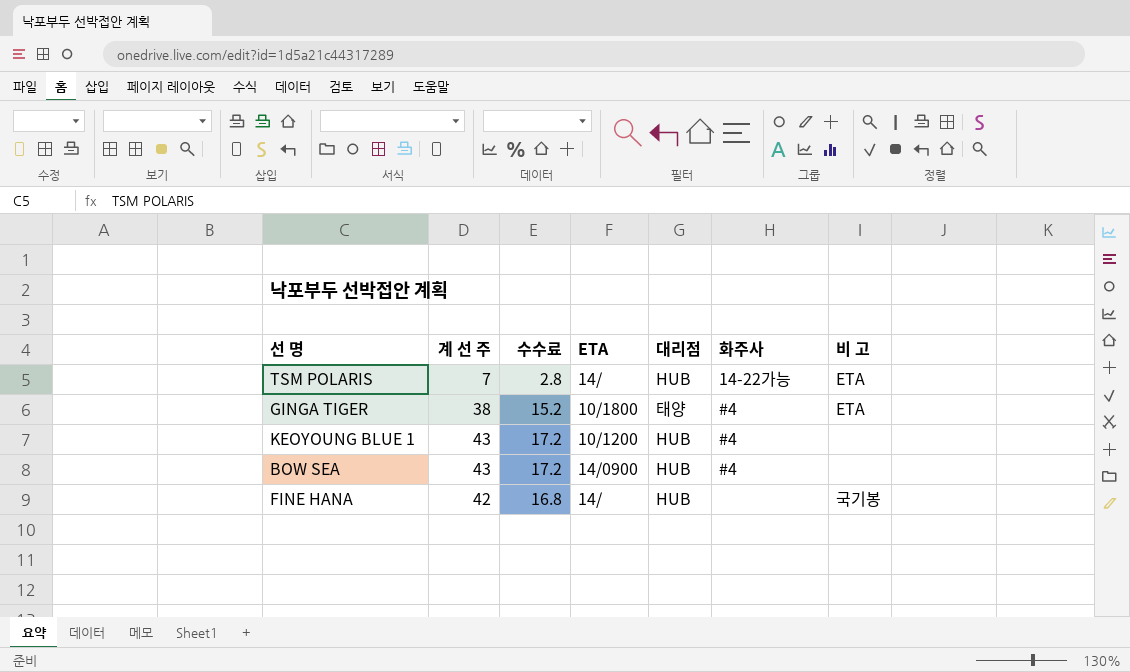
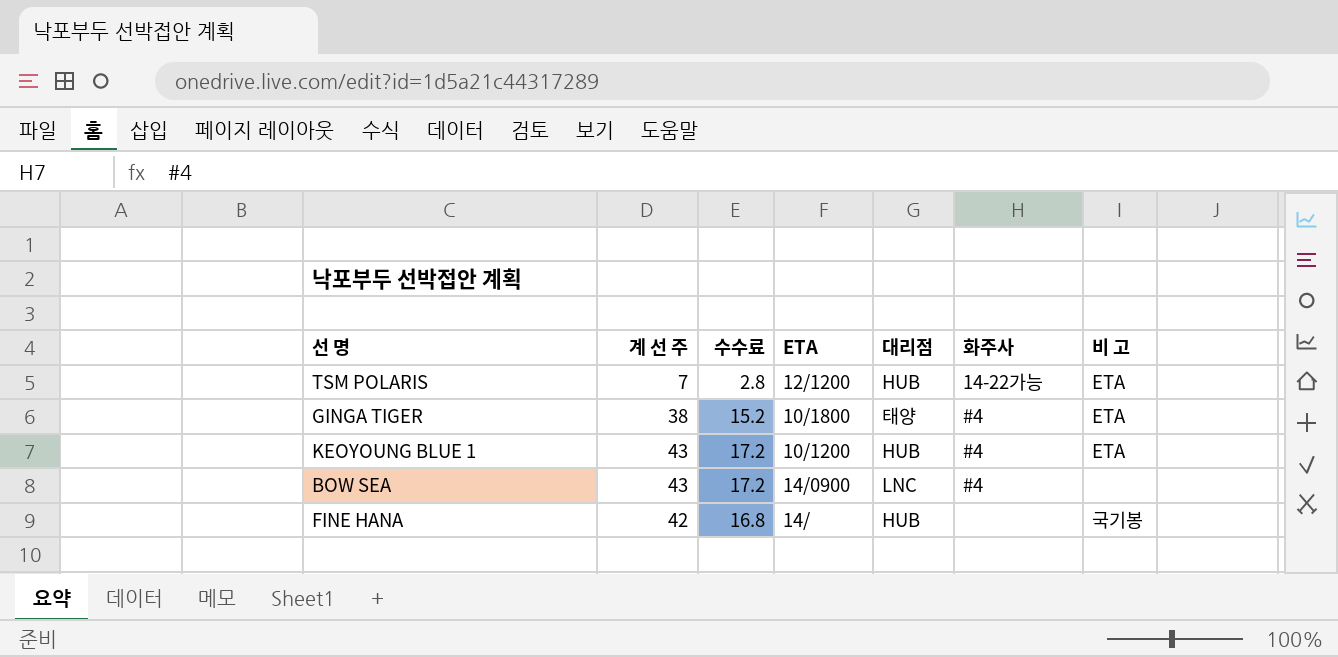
TSM POLARIS | ETA: 14/ -> 12/1200
KEOYOUNG BLUE 1 | 비 고: none -> ETA
BOW SEA | 대리점: HUB -> LNC

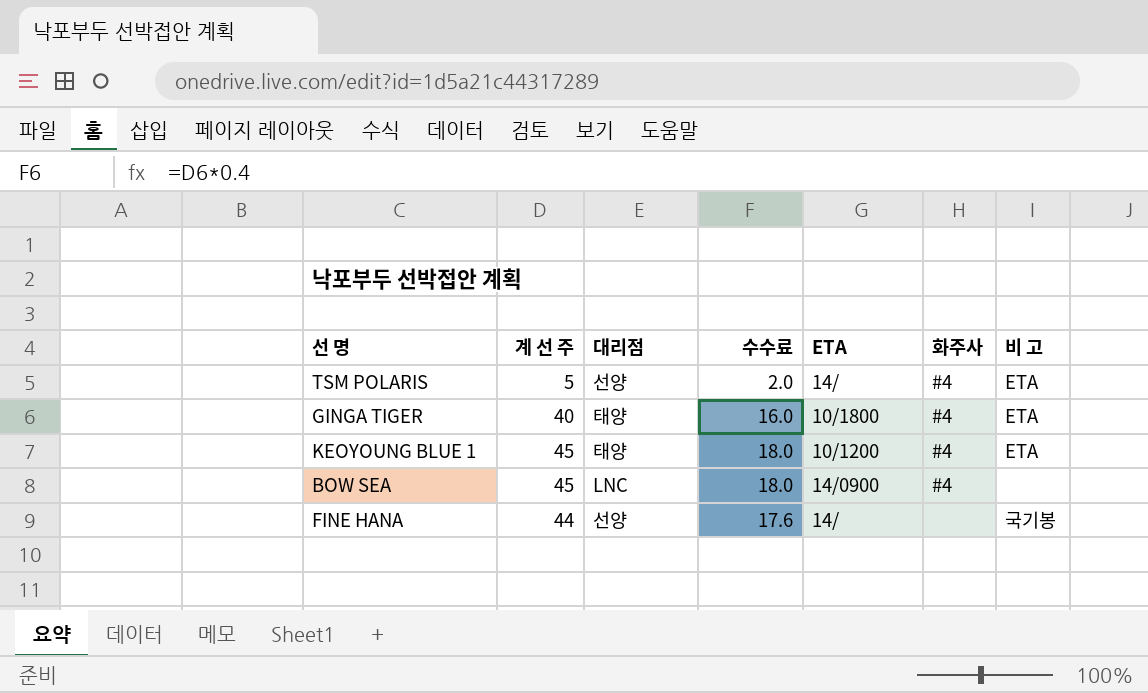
column 대리점 | position: 5 -> 3
TSM POLARIS | 계 선 주: 7 -> 5
TSM POLARIS | 대리점: HUB -> 선양
TSM POLARIS | 수수료: 2.8 -> 2.0
TSM POLARIS | ETA: 12/1200 -> 14/
TSM POLARIS | 화주사: 14-22가능 -> #4
GINGA TIGER | 계 선 주: 38 -> 40
GINGA TIGER | 수수료: 15.2 -> 16.0
KEOYOUNG BLUE 1 | 계 선 주: 43 -> 45
KEOYOUNG BLUE 1 | 대리점: HUB -> 태양
KEOYOUNG BLUE 1 | 수수료: 17.2 -> 18.0
BOW SEA | 계 선 주: 43 -> 45
BOW SEA | 수수료: 17.2 -> 18.0
FINE HANA | 계 선 주: 42 -> 44
FINE HANA | 대리점: HUB -> 선양
FINE HANA | 수수료: 16.8 -> 17.6

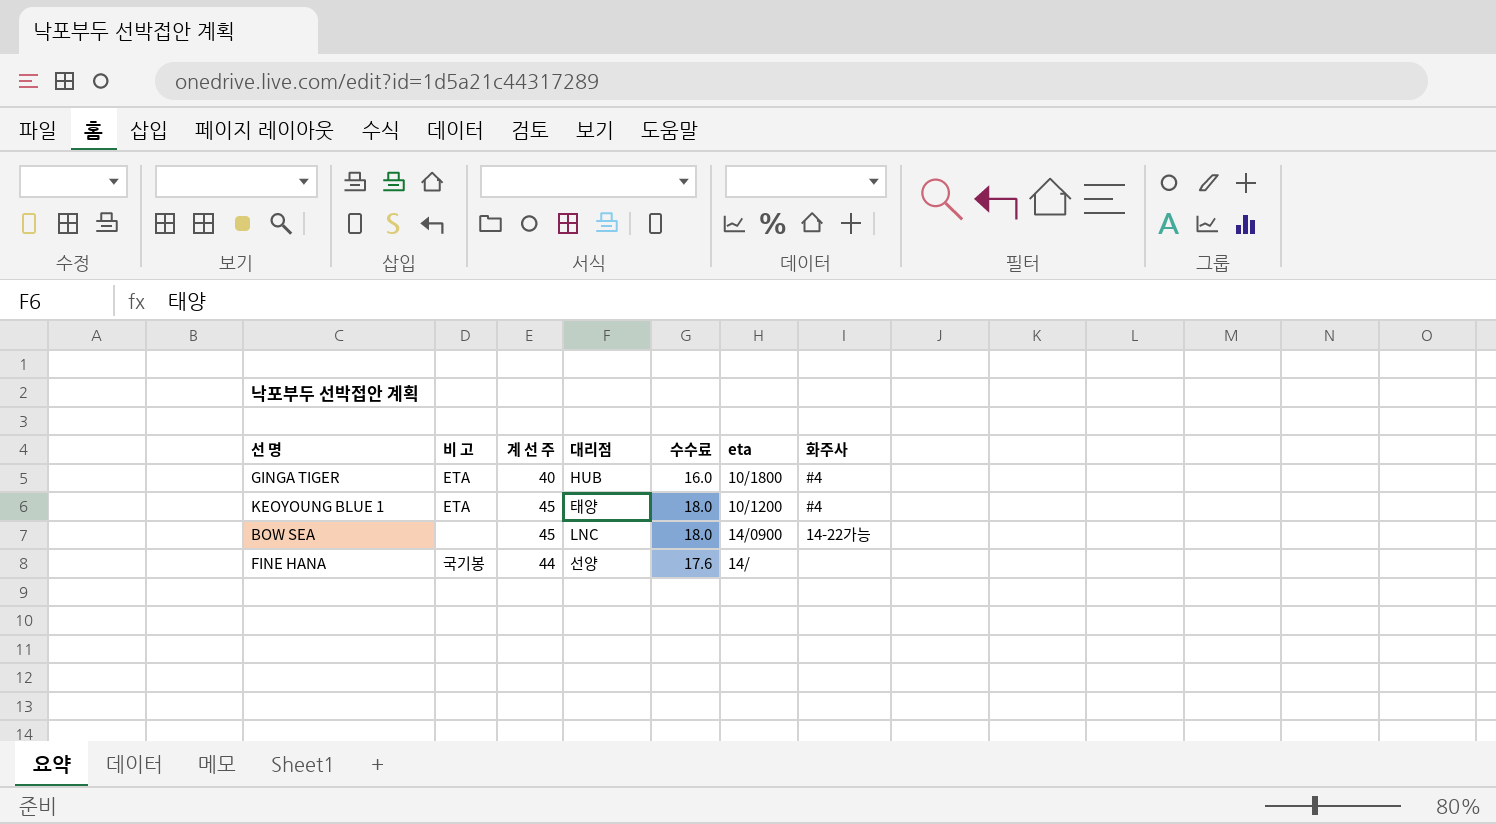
column 비 고 | position: 7 -> 2
column name: ETA -> eta
row TSM POLARIS: 5 | 선양 | 2.0 | 14/ | #4 | ETA -> none
GINGA TIGER | 대리점: 태양 -> HUB
BOW SEA | 화주사: #4 -> 14-22가능

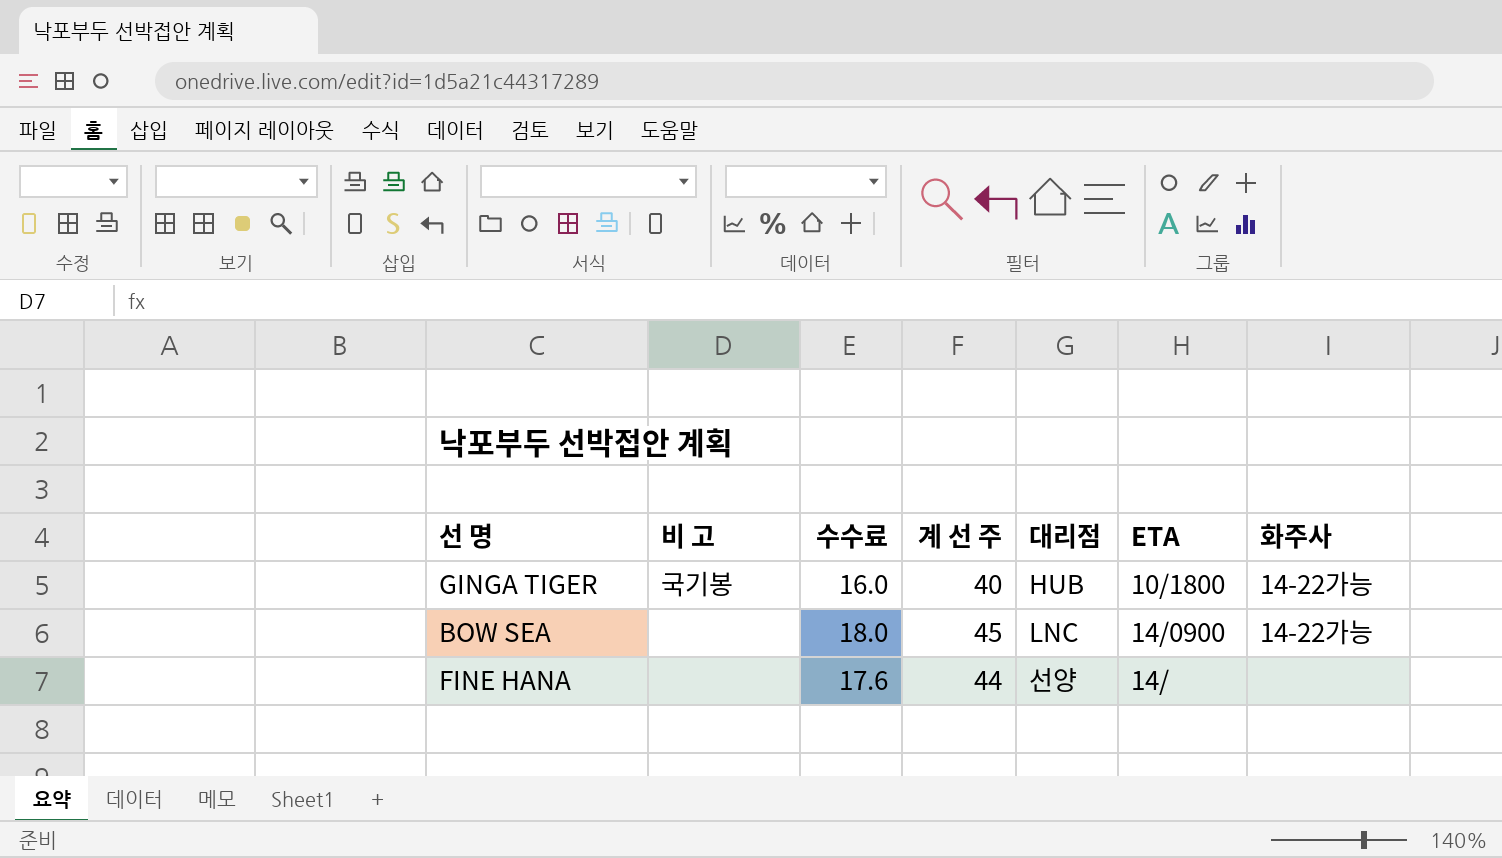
column 수수료 | position: 5 -> 3
column name: eta -> ETA
row KEOYOUNG BLUE 1: ETA | 45 | 태양 | 18.0 | 10/1200 | #4 -> none
GINGA TIGER | 비 고: ETA -> 국기봉
GINGA TIGER | 화주사: #4 -> 14-22가능
FINE HANA | 비 고: 국기봉 -> none

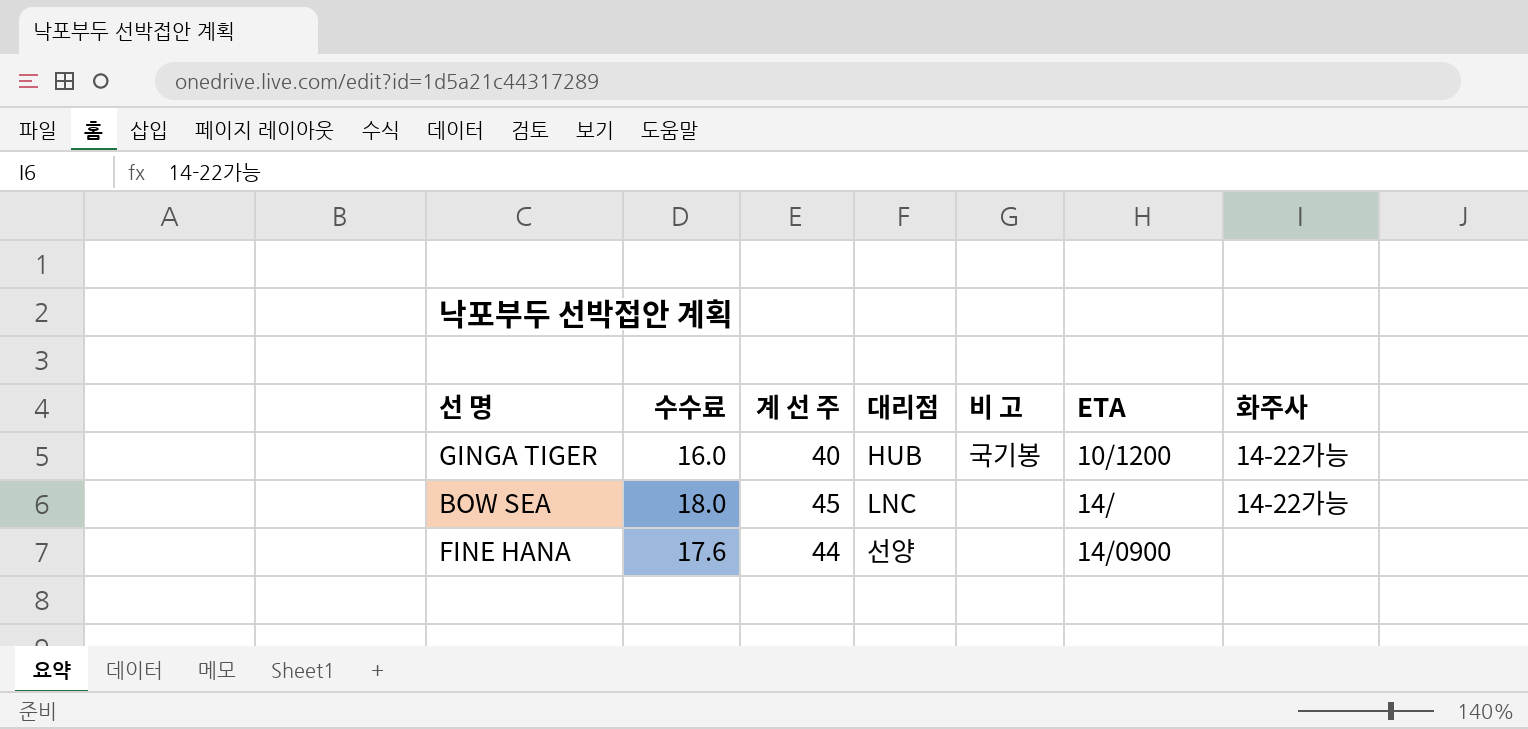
column 비 고 | position: 2 -> 5
GINGA TIGER | ETA: 10/1800 -> 10/1200
BOW SEA | ETA: 14/0900 -> 14/
FINE HANA | ETA: 14/ -> 14/0900

